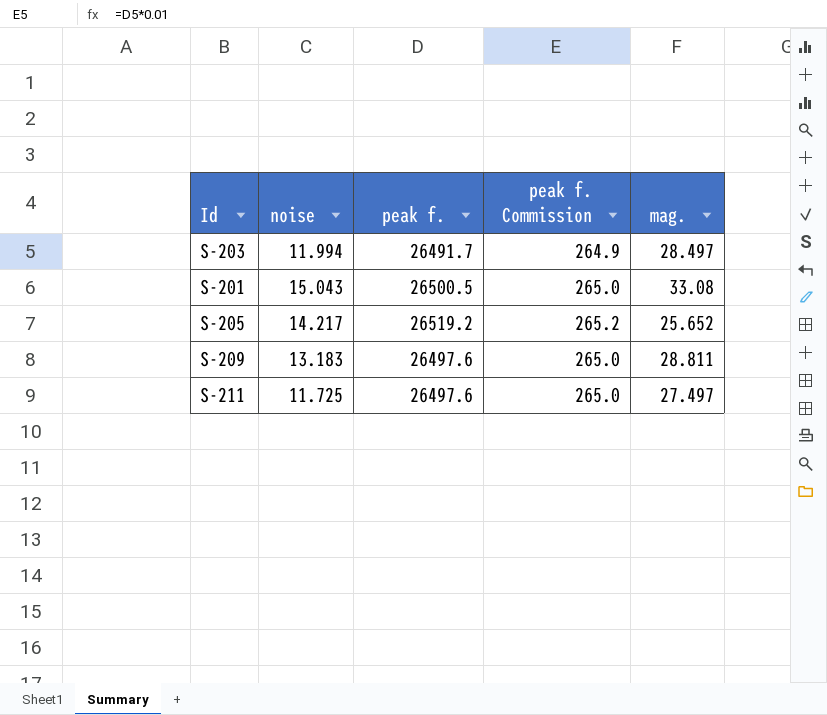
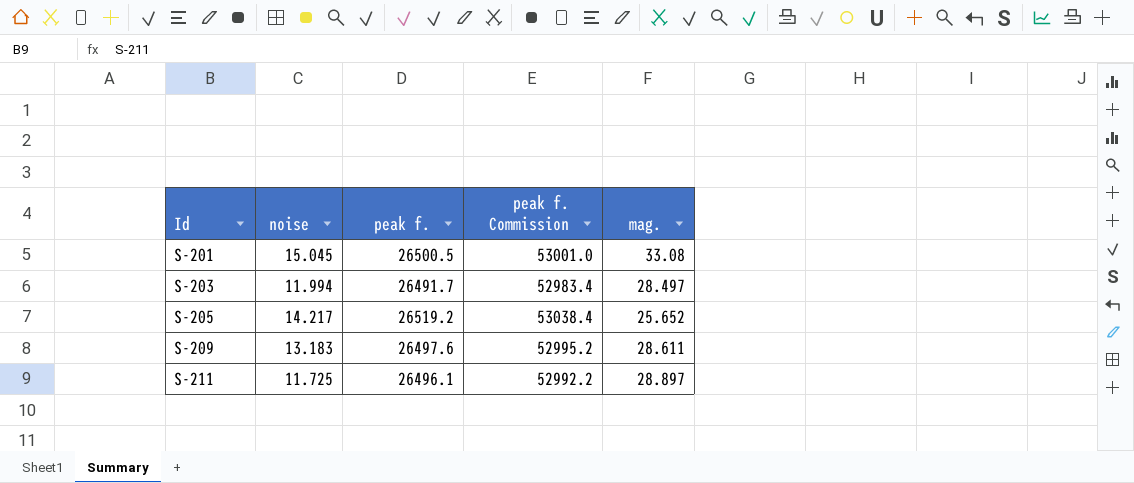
row order: none -> Id ascending
column peak f. Commission | formula: [peak f.] * 0.01 -> [peak f.] * 2
S-201 | noise: 15.043 -> 15.045
S-209 | mag.: 28.811 -> 28.611
S-211 | peak f.: 26497.6 -> 26496.1
S-211 | mag.: 27.497 -> 28.897

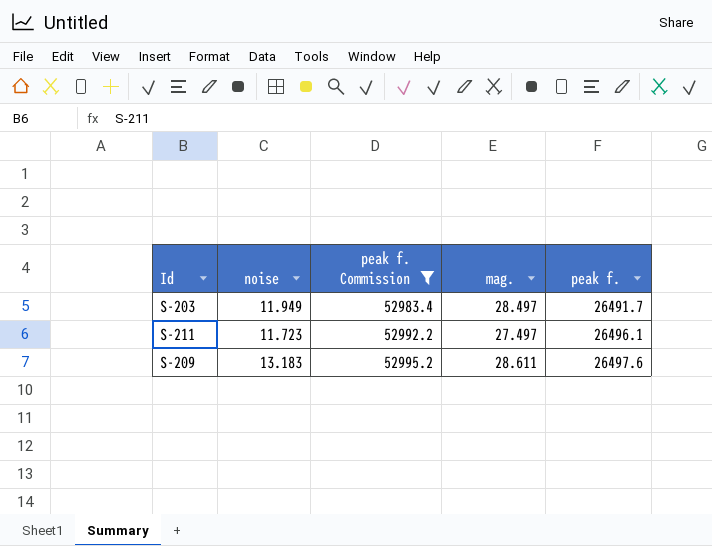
filter: none -> peak f. Commission <= 52995.2
row order: Id ascending -> peak f. Commission ascending
column peak f. | position: 3 -> 5
S-203 | noise: 11.994 -> 11.949
S-211 | noise: 11.725 -> 11.723
S-211 | mag.: 28.897 -> 27.497

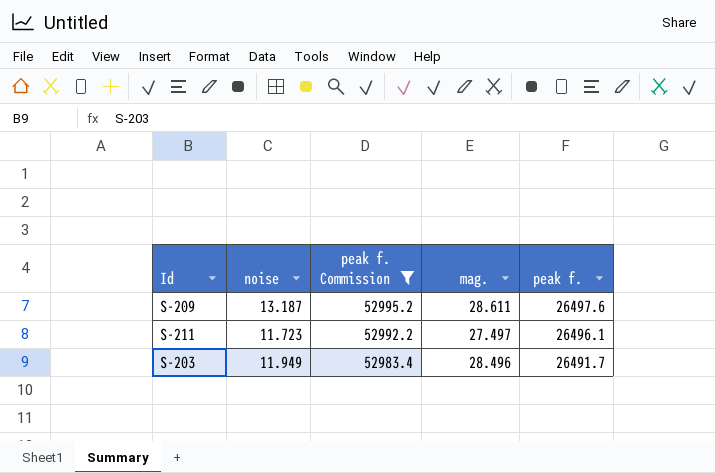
row order: peak f. Commission ascending -> peak f. Commission descending
S-209 | noise: 13.183 -> 13.187
S-203 | mag.: 28.497 -> 28.496

